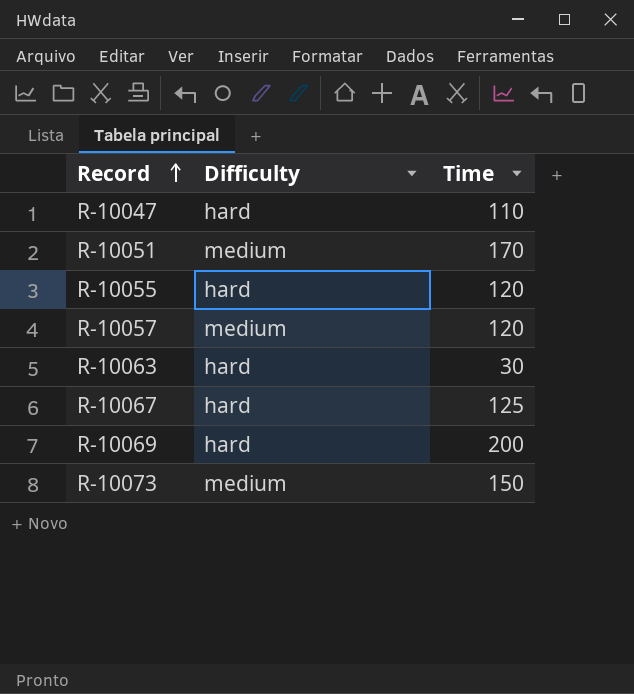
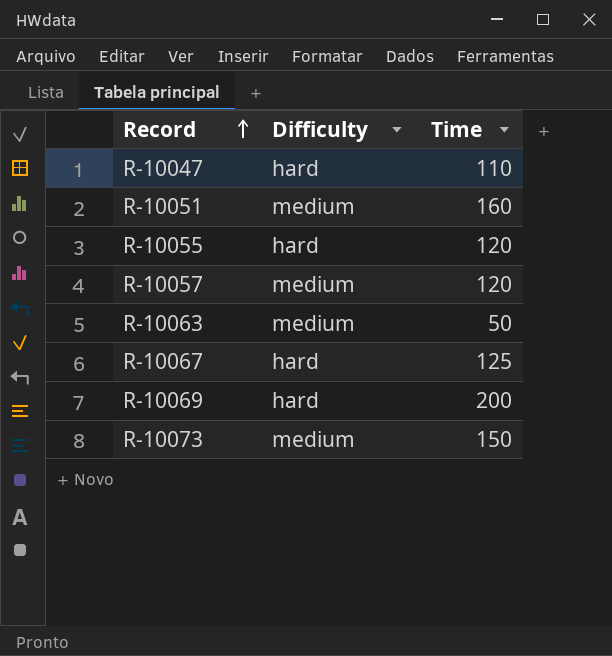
R-10051 | Time: 170 -> 160
R-10063 | Difficulty: hard -> medium
R-10063 | Time: 30 -> 50

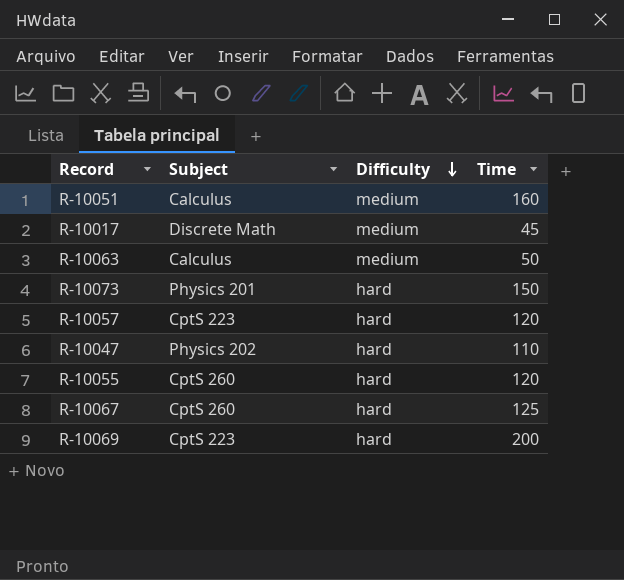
row order: Record ascending -> Difficulty descending
column Subject | position: none -> 2
row R-10017: none -> Discrete Math | medium | 45
R-10073 | Difficulty: medium -> hard
R-10057 | Difficulty: medium -> hard

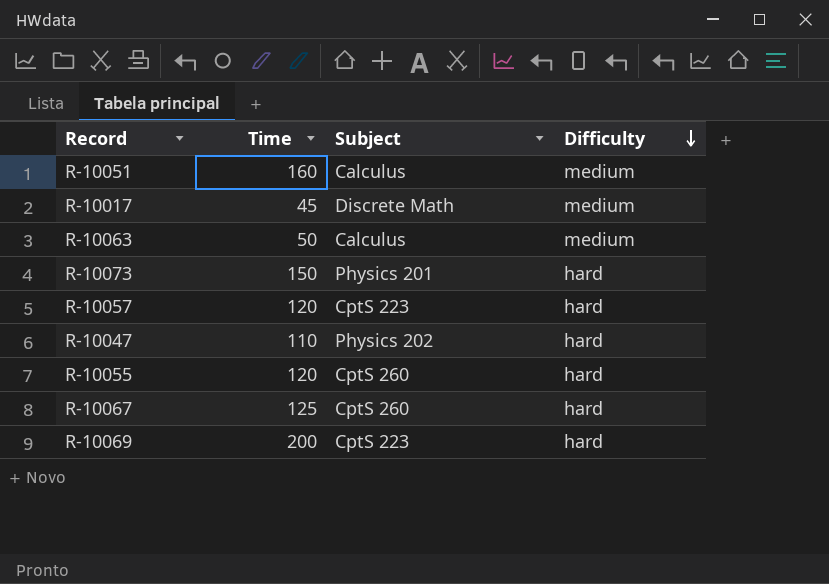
column Time | position: 4 -> 2

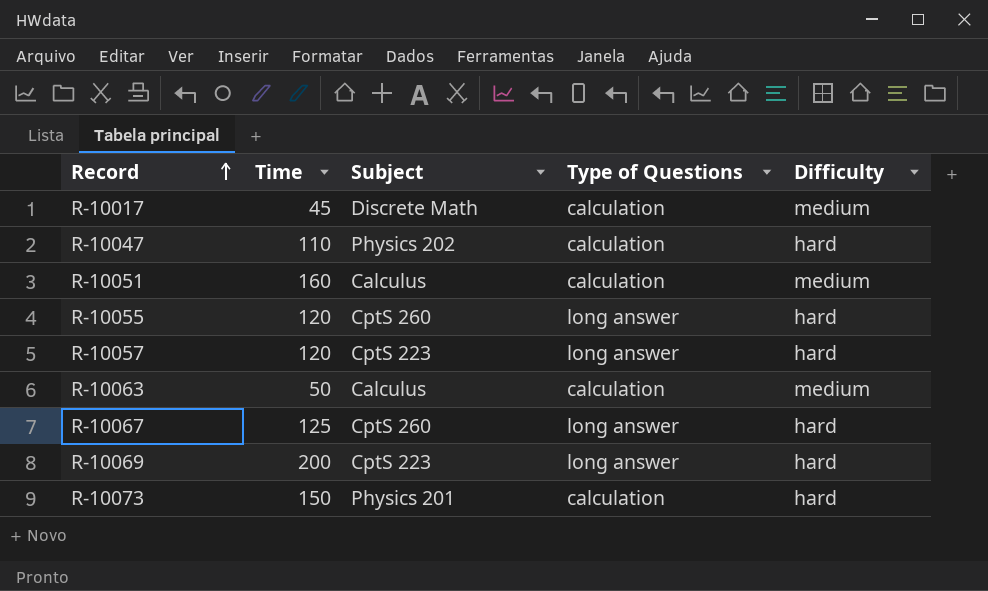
row order: Difficulty descending -> Record ascending
column Type of Questions | position: none -> 4

